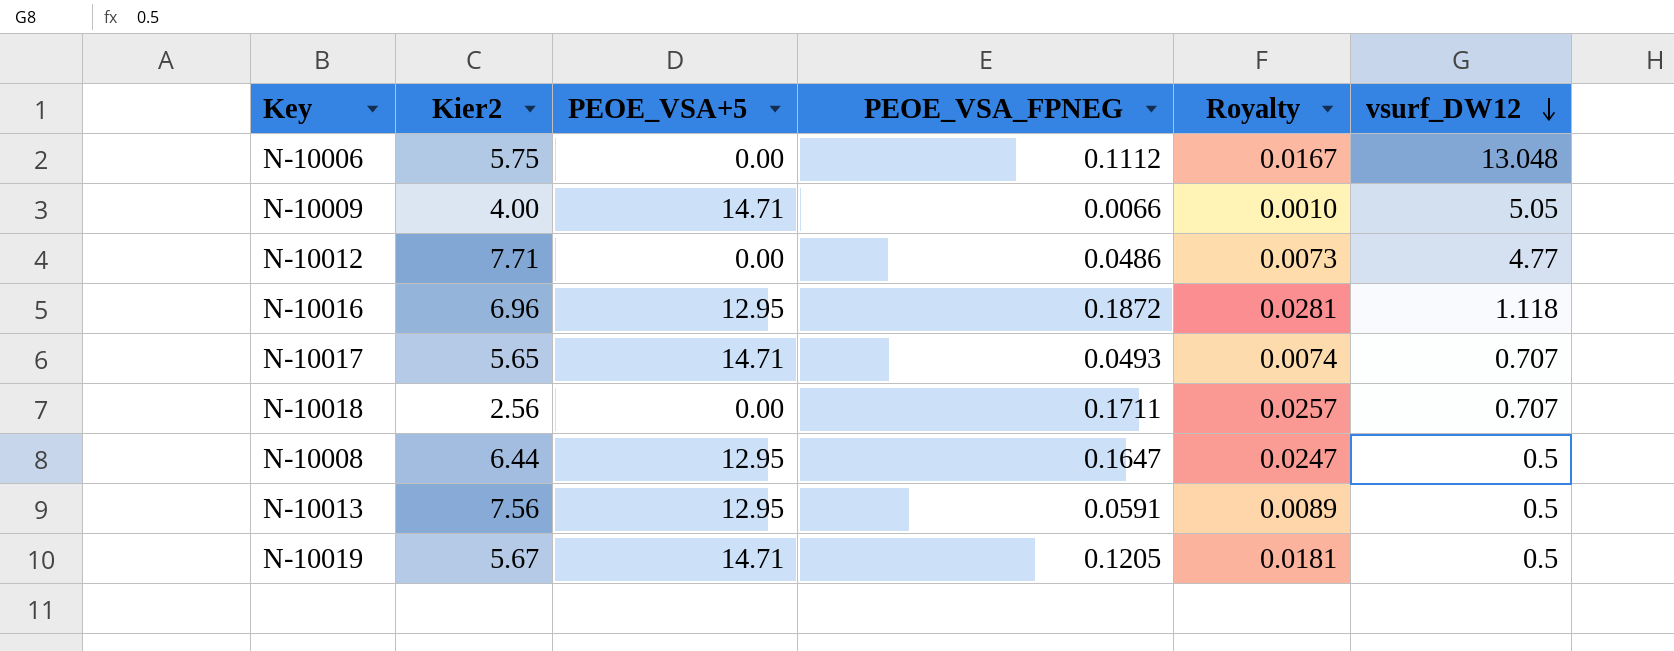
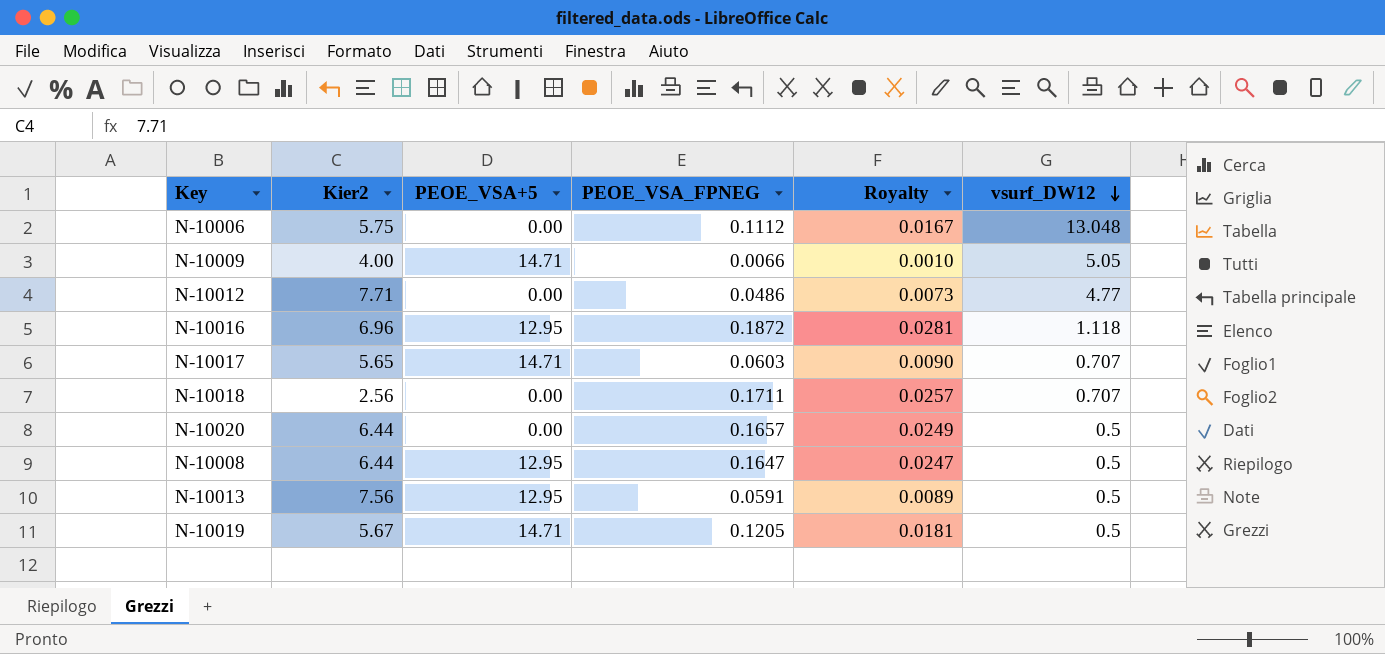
N-10017 | PEOE_VSA_FPNEG: 0.0493 -> 0.0603
N-10017 | Royalty: 0.0074 -> 0.0090
row N-10020: none -> 6.44 | 0.00 | 0.1657 | 0.0249 | 0.5

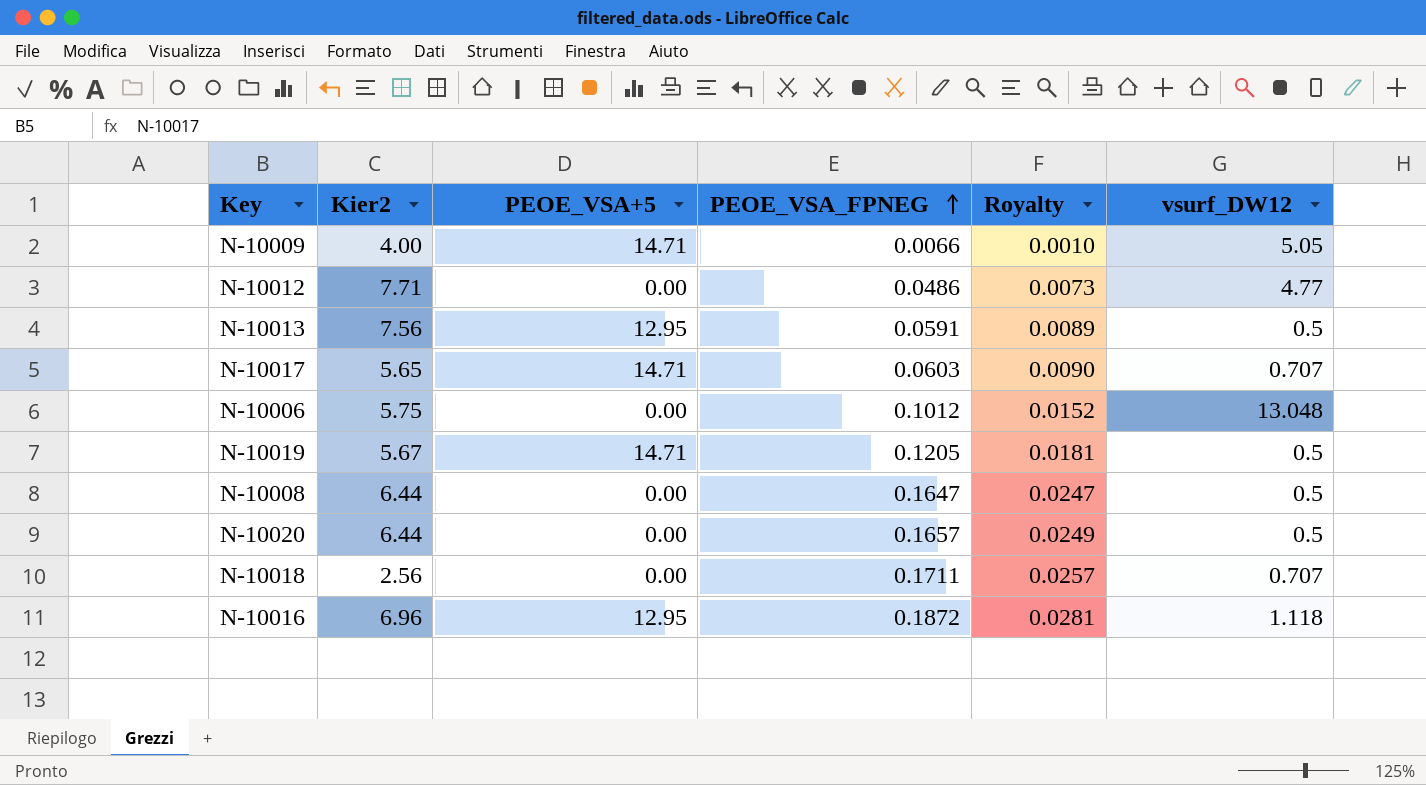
row order: vsurf_DW12 descending -> PEOE_VSA_FPNEG ascending
N-10006 | PEOE_VSA_FPNEG: 0.1112 -> 0.1012
N-10006 | Royalty: 0.0167 -> 0.0152
N-10008 | PEOE_VSA+5: 12.95 -> 0.00

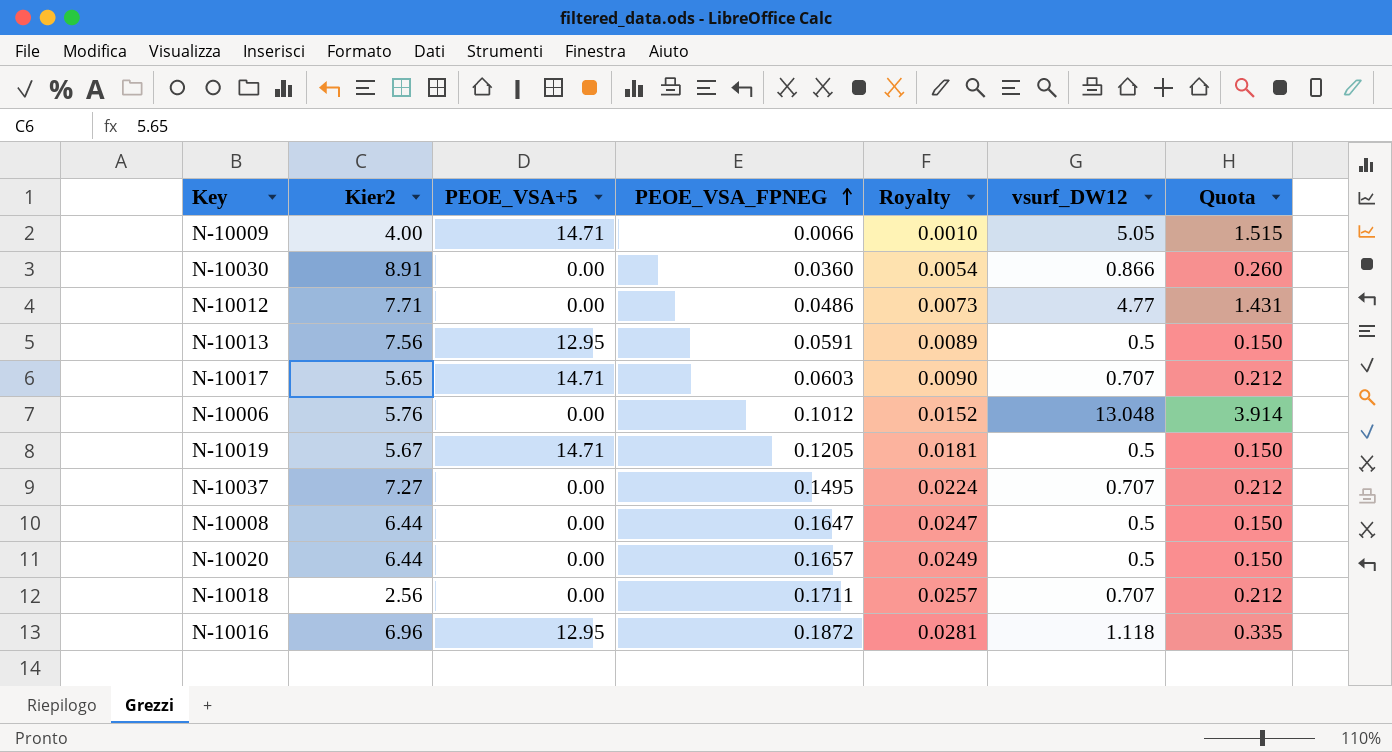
column Quota | formula: none -> [vsurf_DW12] * 0.3
row N-10030: none -> 8.91 | 0.00 | 0.0360 | 0.0054 | 0.866 | 0.260
N-10006 | Kier2: 5.75 -> 5.76
row N-10037: none -> 7.27 | 0.00 | 0.1495 | 0.0224 | 0.707 | 0.212

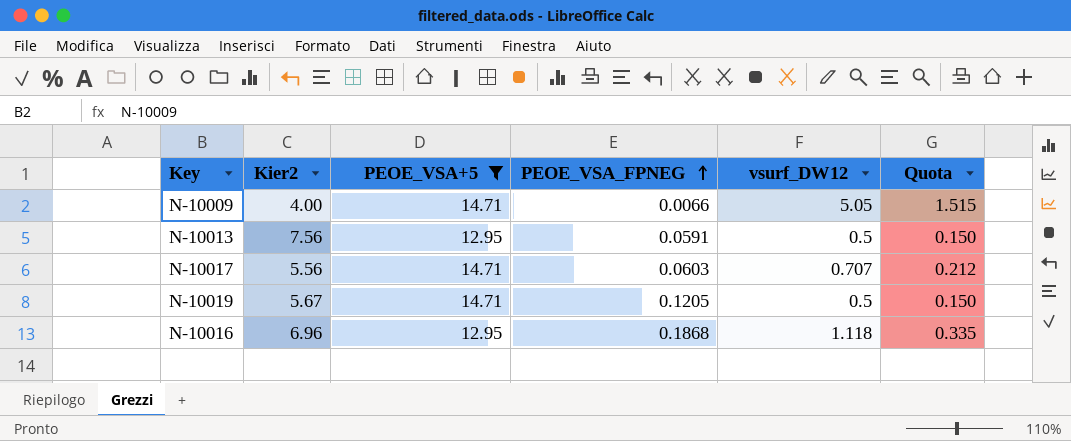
filter: none -> PEOE_VSA+5 != 0.00
column Royalty | formula: [PEOE_VSA_FPNEG] * 0.15 -> none
N-10017 | Kier2: 5.65 -> 5.56
N-10016 | PEOE_VSA_FPNEG: 0.1872 -> 0.1868

